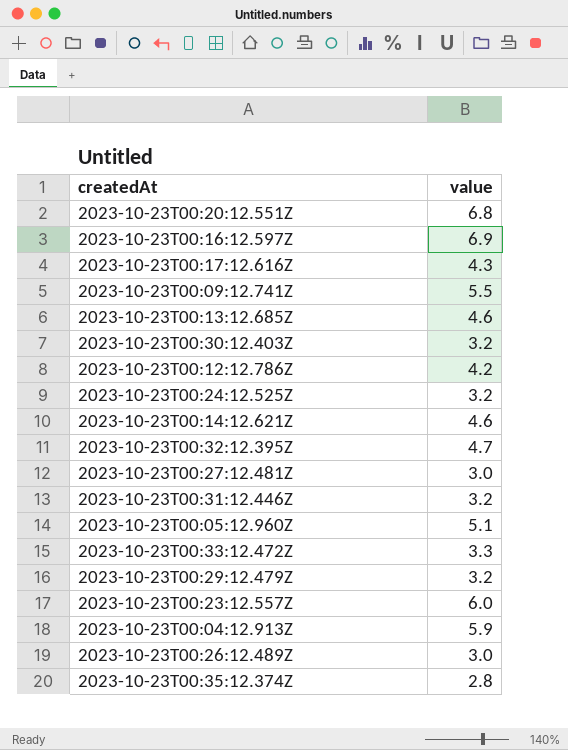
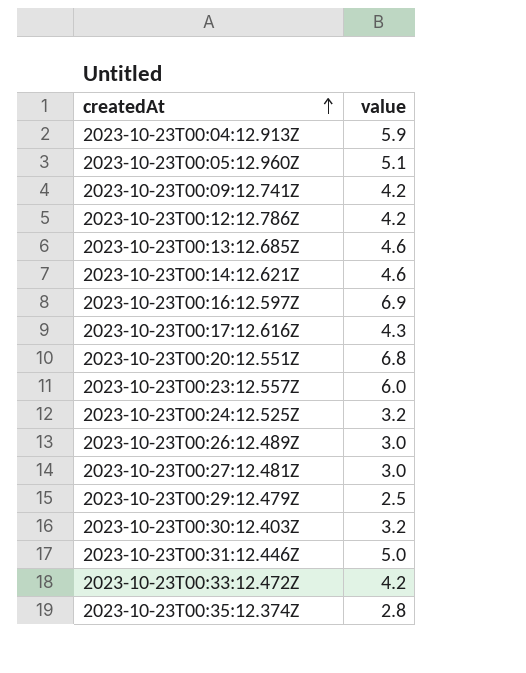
row order: none -> createdAt ascending
row 2023-10-23T00:32:12.395Z: 4.7 -> none
2023-10-23T00:09:12.741Z | value: 5.5 -> 4.2
2023-10-23T00:29:12.479Z | value: 3.2 -> 2.5
2023-10-23T00:31:12.446Z | value: 3.2 -> 5.0
2023-10-23T00:33:12.472Z | value: 3.3 -> 4.2

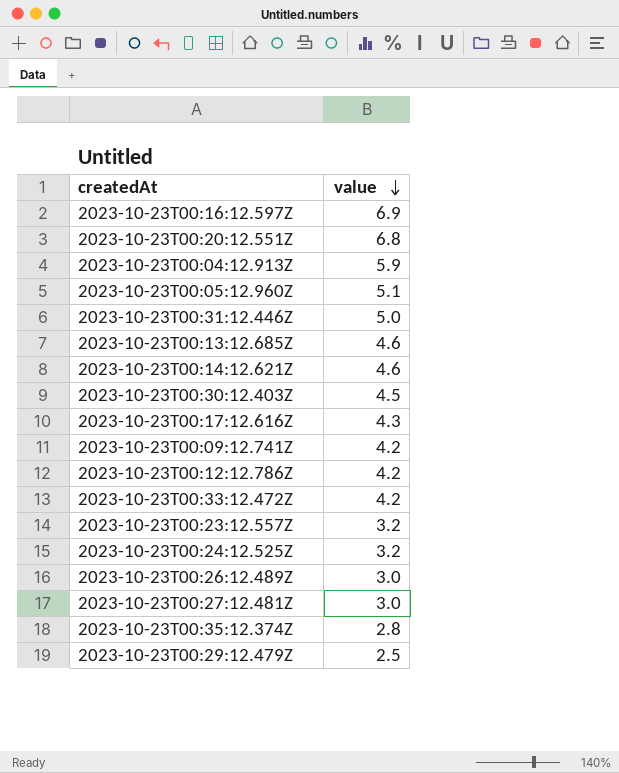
row order: createdAt ascending -> value descending
2023-10-23T00:30:12.403Z | value: 3.2 -> 4.5
2023-10-23T00:23:12.557Z | value: 6.0 -> 3.2

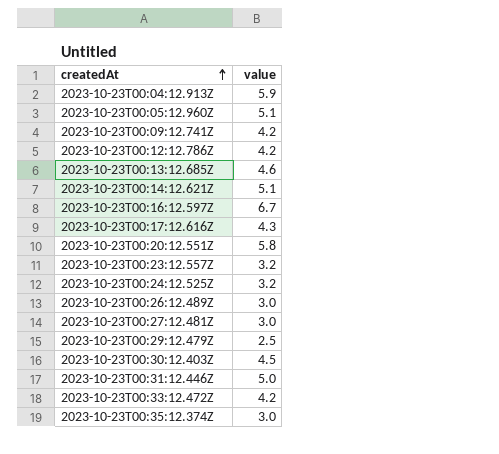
row order: value descending -> createdAt ascending
2023-10-23T00:14:12.621Z | value: 4.6 -> 5.1
2023-10-23T00:16:12.597Z | value: 6.9 -> 6.7
2023-10-23T00:20:12.551Z | value: 6.8 -> 5.8
2023-10-23T00:35:12.374Z | value: 2.8 -> 3.0

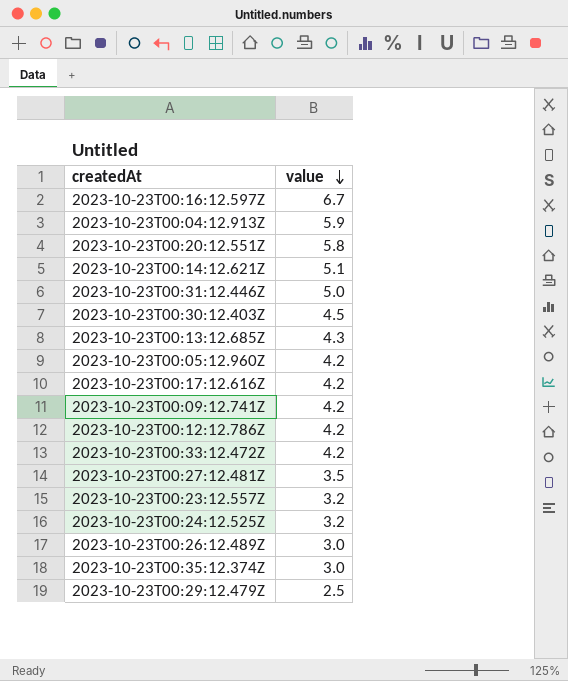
row order: createdAt ascending -> value descending
2023-10-23T00:13:12.685Z | value: 4.6 -> 4.3
2023-10-23T00:05:12.960Z | value: 5.1 -> 4.2
2023-10-23T00:17:12.616Z | value: 4.3 -> 4.2
2023-10-23T00:27:12.481Z | value: 3.0 -> 3.5

